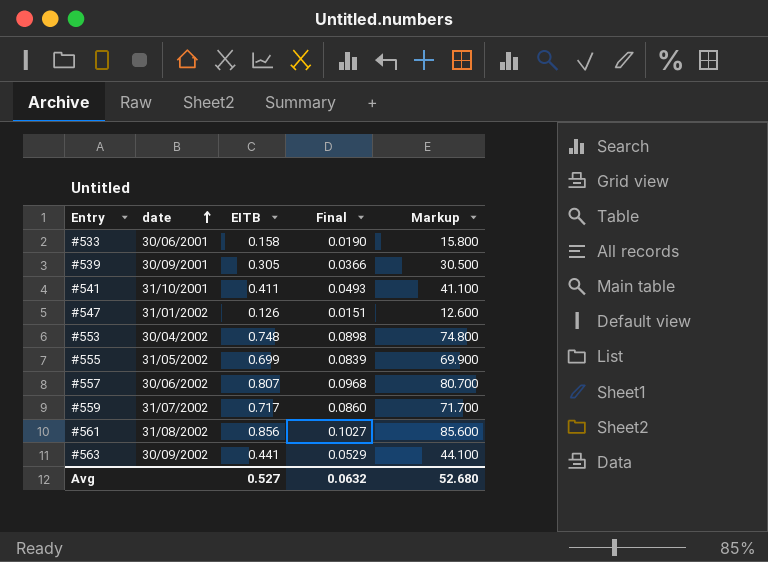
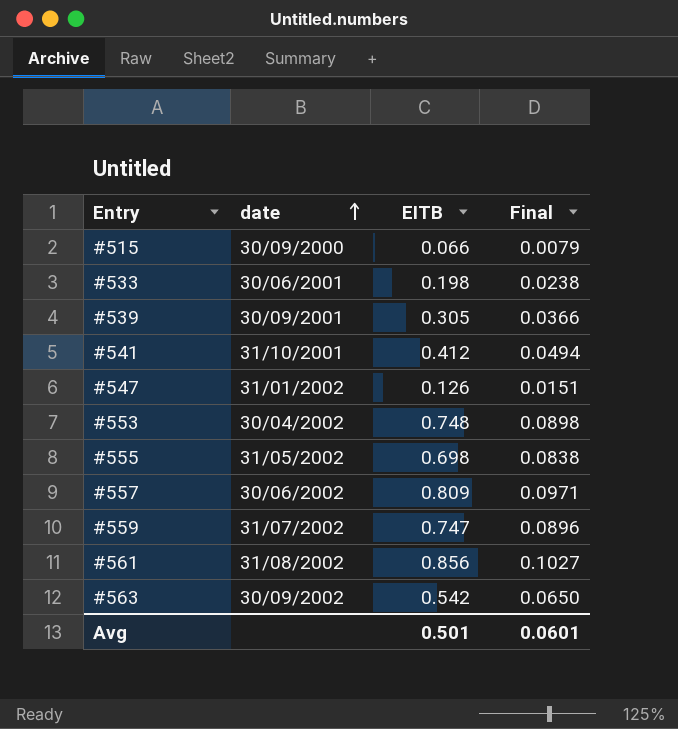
column Markup | formula: [EITB] * 100 -> none
row #515: none -> 30/09/2000 | 0.066 | 0.0079
#533 | EITB: 0.158 -> 0.198
#533 | Final: 0.0190 -> 0.0238
#541 | EITB: 0.411 -> 0.412
#541 | Final: 0.0493 -> 0.0494
#555 | EITB: 0.699 -> 0.698
#555 | Final: 0.0839 -> 0.0838
#557 | EITB: 0.807 -> 0.809
#557 | Final: 0.0968 -> 0.0971
#559 | EITB: 0.717 -> 0.747
#559 | Final: 0.0860 -> 0.0896
#563 | EITB: 0.441 -> 0.542
#563 | Final: 0.0529 -> 0.0650
Avg | EITB: 0.527 -> 0.501
Avg | Final: 0.0632 -> 0.0601

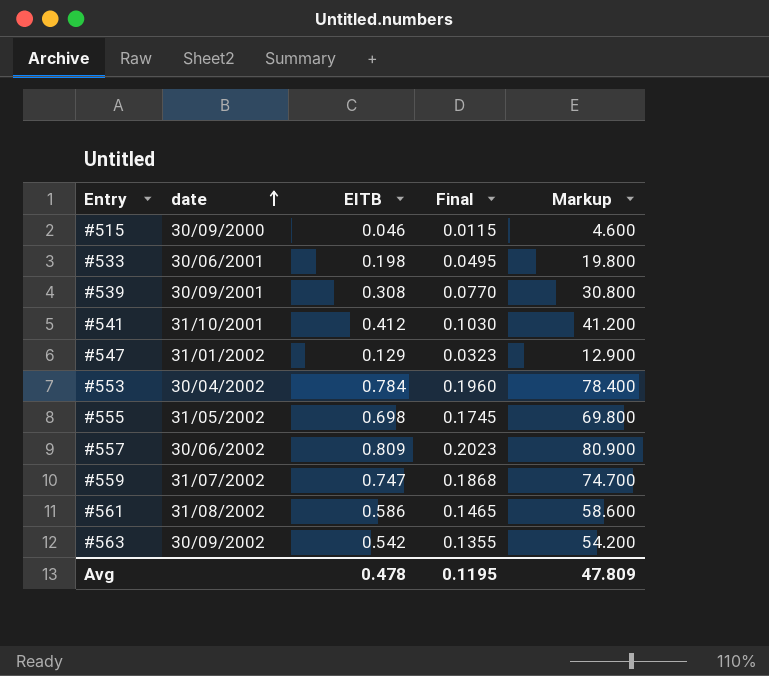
column Final | formula: [EITB] * 0.12 -> [EITB] * 0.25
column Markup | formula: none -> [EITB] * 100
#515 | EITB: 0.066 -> 0.046
#539 | EITB: 0.305 -> 0.308
#547 | EITB: 0.126 -> 0.129
#553 | EITB: 0.748 -> 0.784
#561 | EITB: 0.856 -> 0.586
Avg | EITB: 0.501 -> 0.478
Avg | Final: 0.0601 -> 0.1195

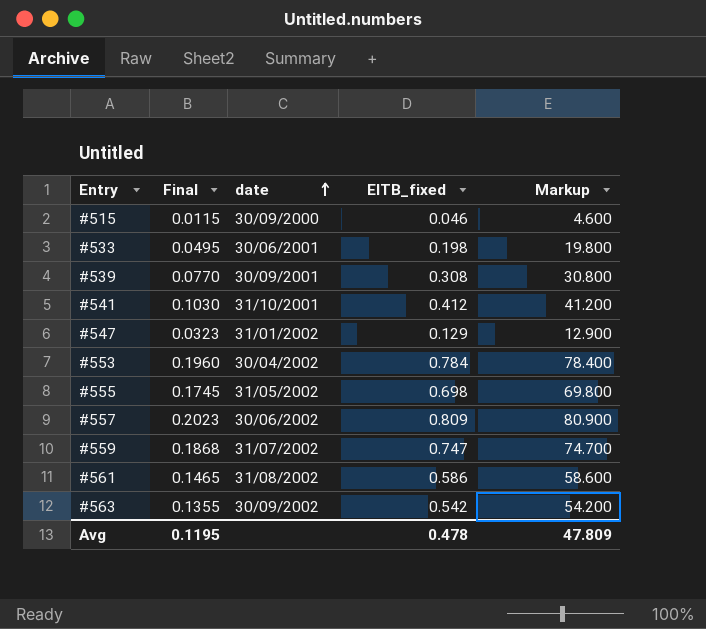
column Final | position: 4 -> 2
column name: EITB -> EITB_fixed

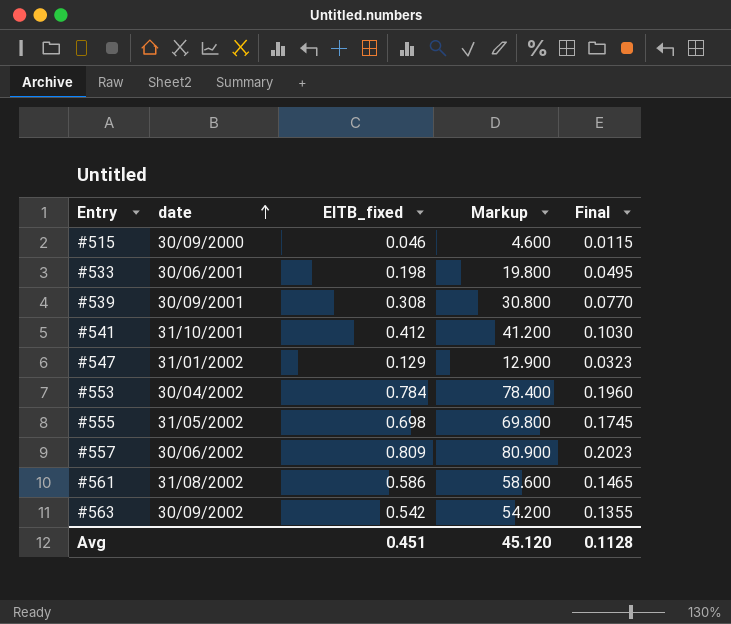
column Final | position: 2 -> 5
row #559: 0.1868 | 31/07/2002 | 0.747 | 74.700 -> none
Avg | EITB_fixed: 0.478 -> 0.451
Avg | Markup: 47.809 -> 45.120
Avg | Final: 0.1195 -> 0.1128

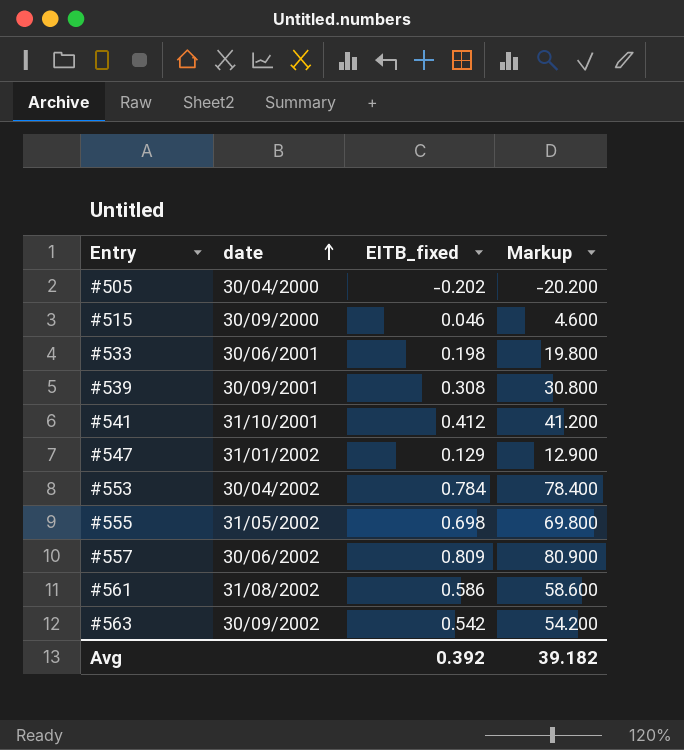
column Final | formula: [EITB_fixed] * 0.25 -> none
row #505: none -> 30/04/2000 | -0.202 | -20.200
Avg | EITB_fixed: 0.451 -> 0.392
Avg | Markup: 45.120 -> 39.182

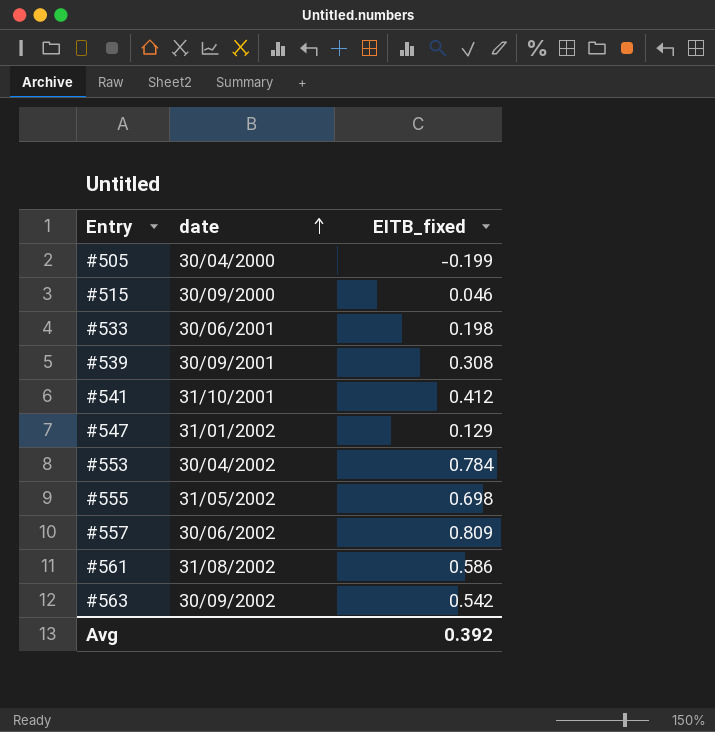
column Markup | formula: [EITB_fixed] * 100 -> none
#505 | EITB_fixed: -0.202 -> -0.199

